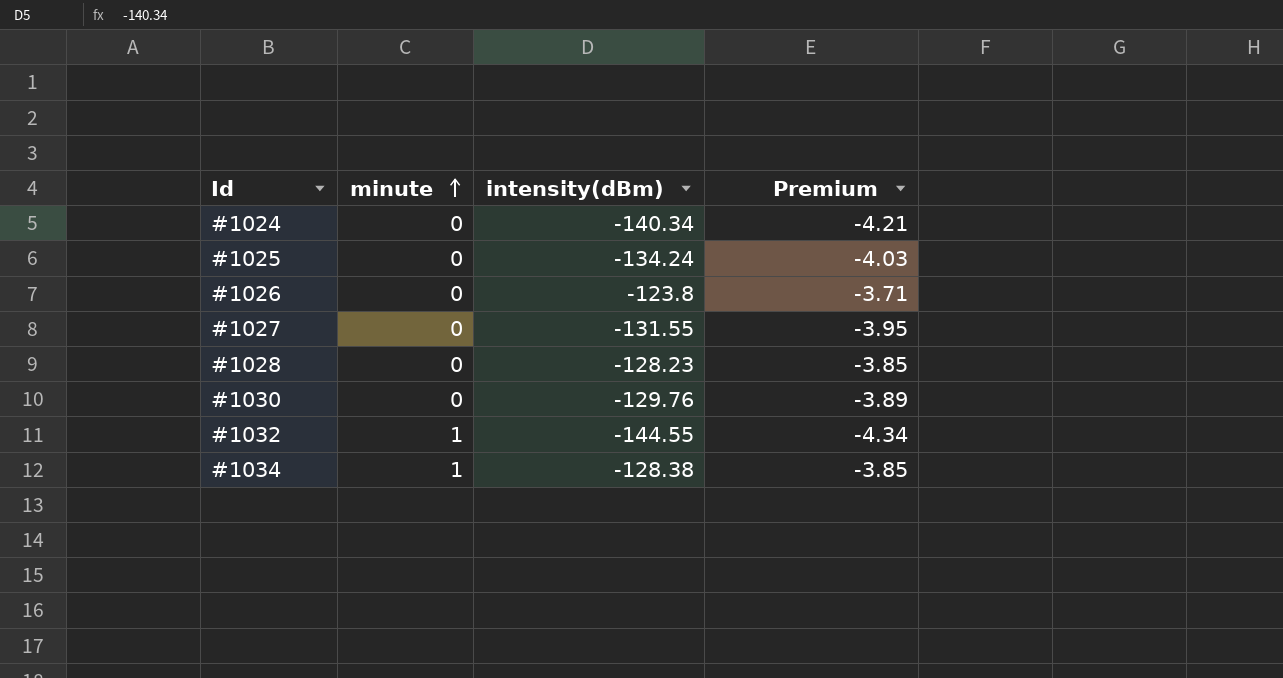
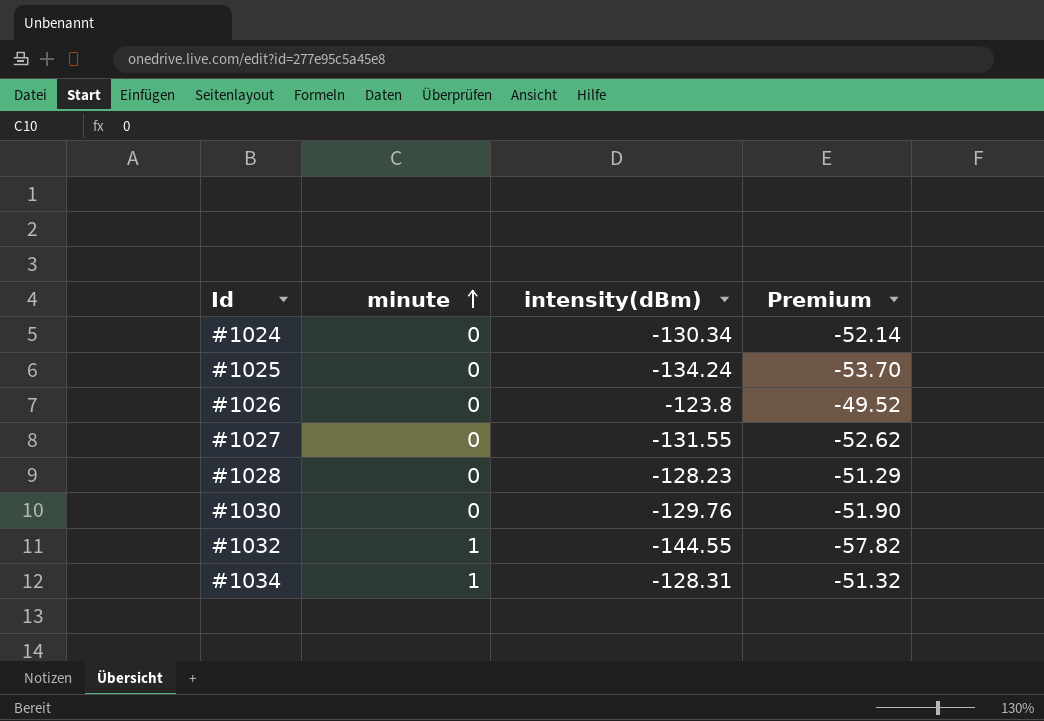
column Premium | formula: [intensity(dBm)] * 0.03 -> [intensity(dBm)] * 0.4
#1024 | intensity(dBm): -140.34 -> -130.34
#1034 | intensity(dBm): -128.38 -> -128.31

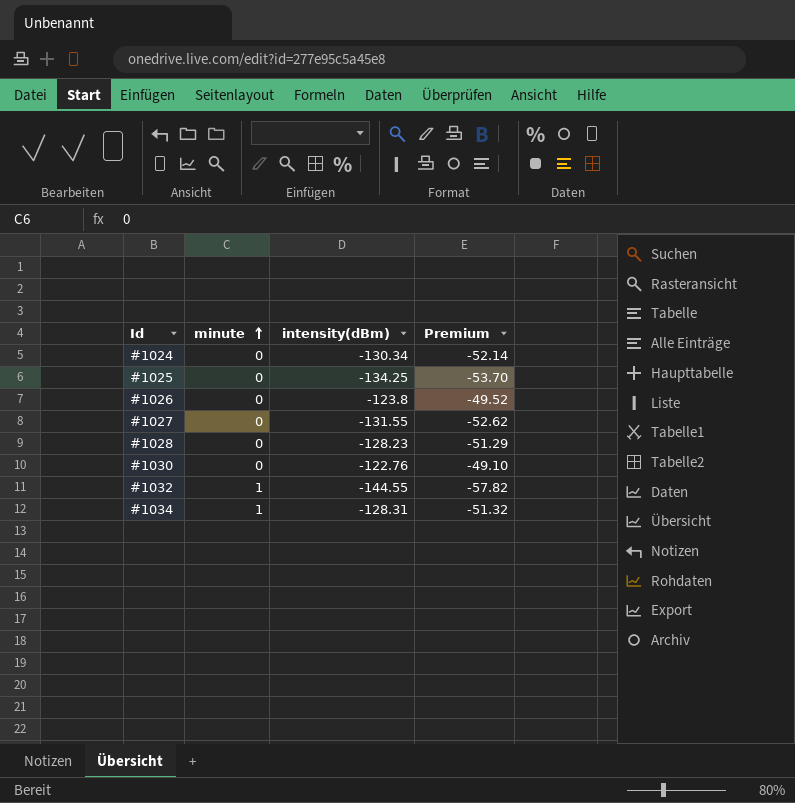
#1025 | intensity(dBm): -134.24 -> -134.25
#1030 | intensity(dBm): -129.76 -> -122.76
#1030 | Premium: -51.90 -> -49.10

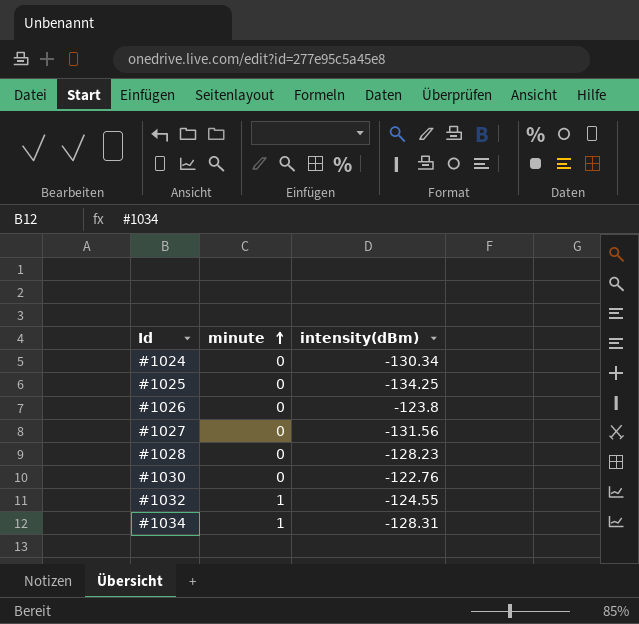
column Premium | formula: [intensity(dBm)] * 0.4 -> none
#1027 | intensity(dBm): -131.55 -> -131.56
#1032 | intensity(dBm): -144.55 -> -124.55

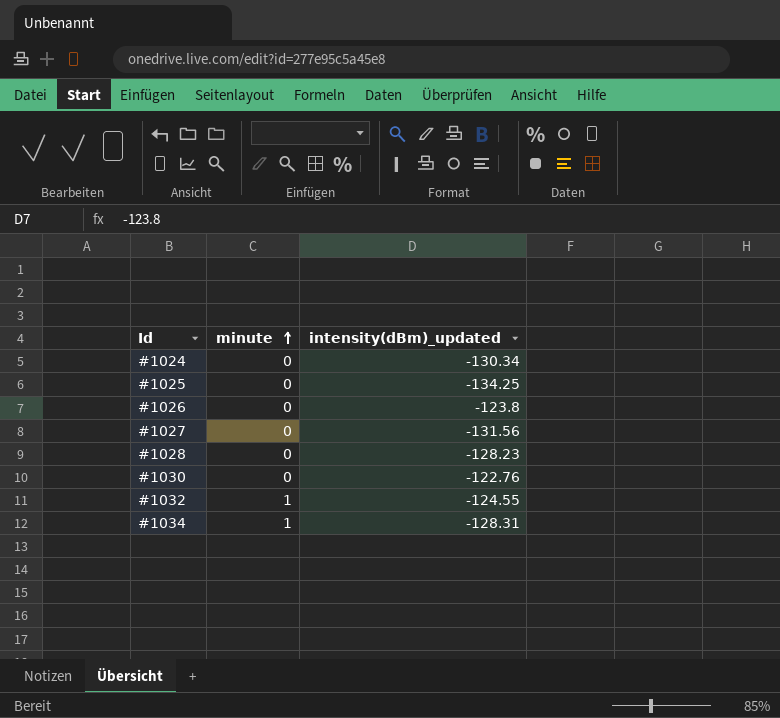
column name: intensity(dBm) -> intensity(dBm)_updated

